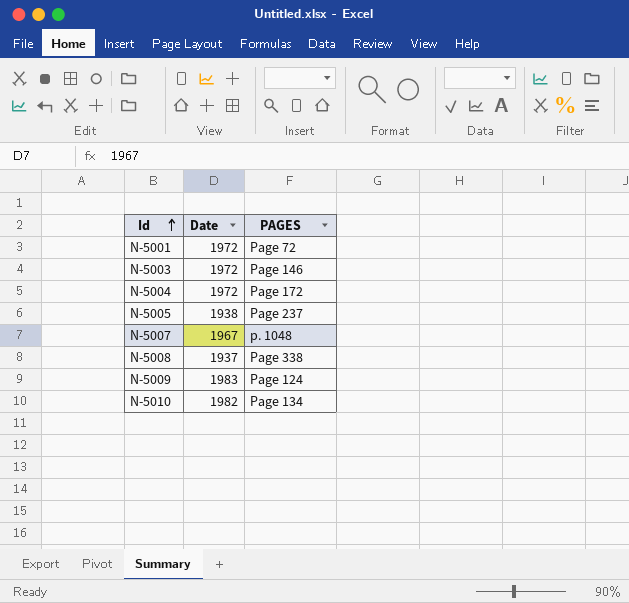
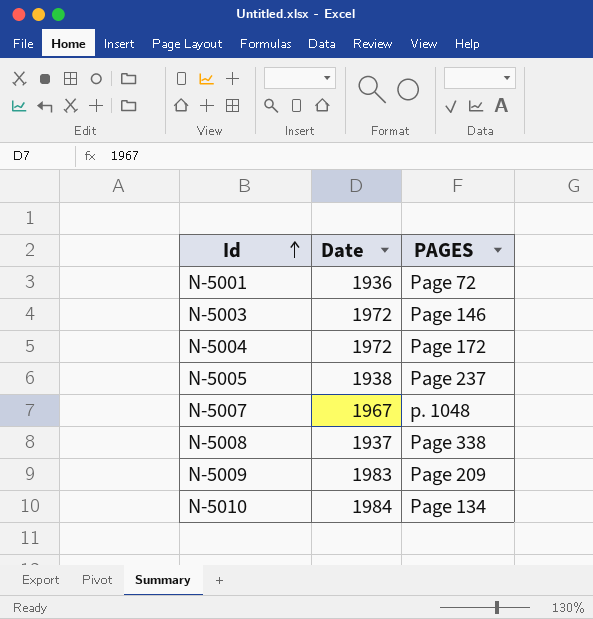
N-5001 | Date: 1972 -> 1936
N-5009 | PAGES: Page 124 -> Page 209
N-5010 | Date: 1982 -> 1984

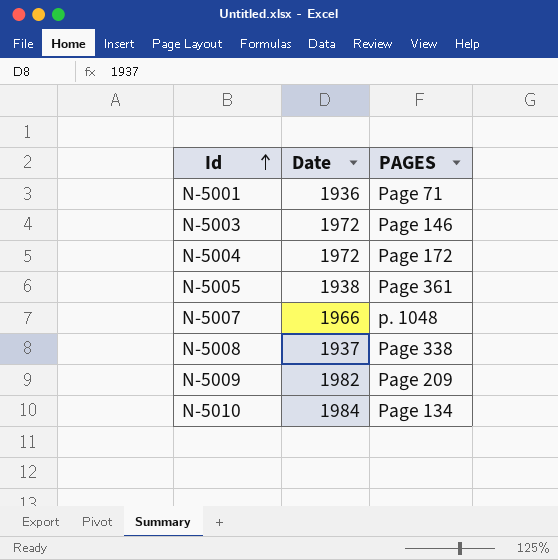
N-5001 | PAGES: Page 72 -> Page 71
N-5005 | PAGES: Page 237 -> Page 361
N-5007 | Date: 1967 -> 1966
N-5009 | Date: 1983 -> 1982

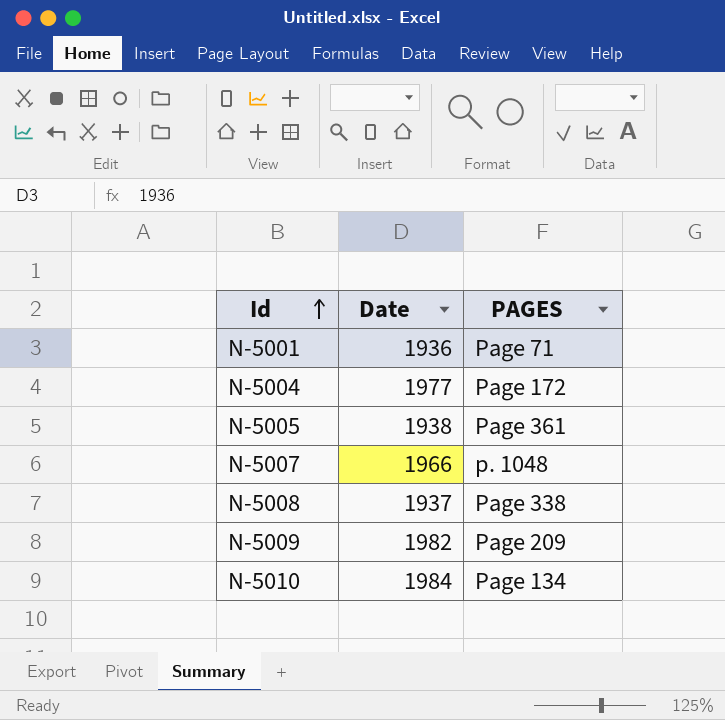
row N-5003: 1972 | Page 146 -> none
N-5004 | Date: 1972 -> 1977

